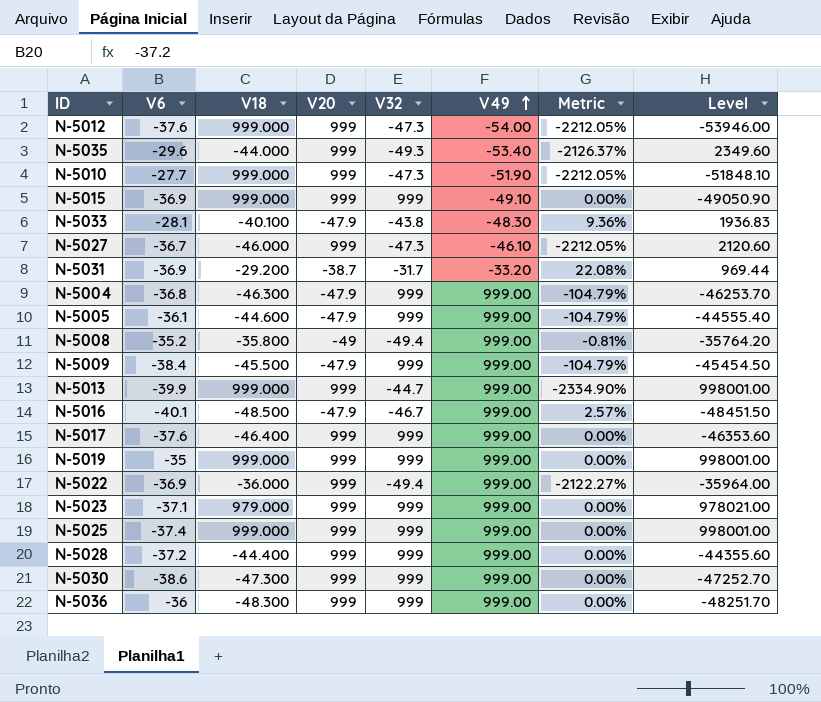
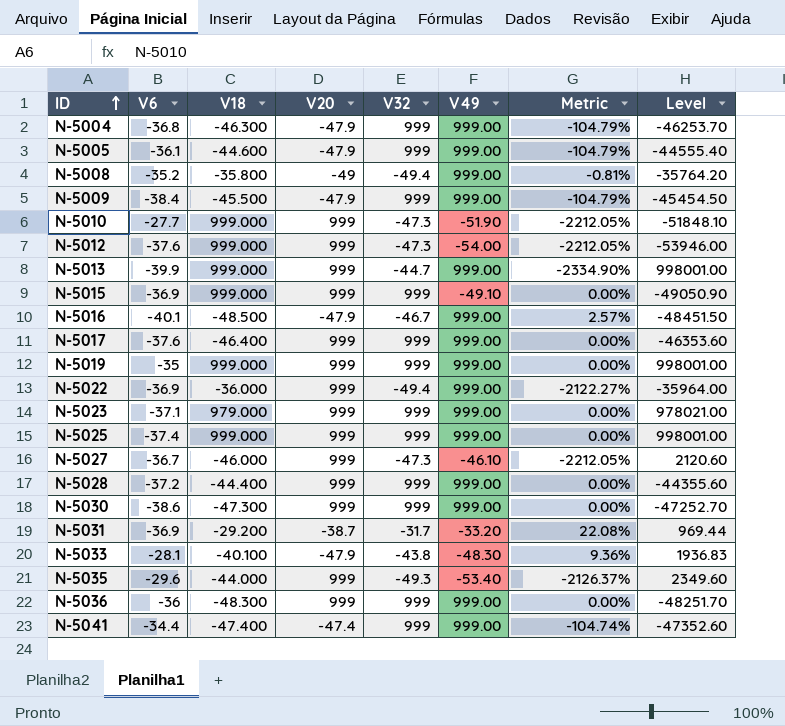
row order: V49 ascending -> ID ascending
row N-5041: none -> -34.4 | -47.400 | -47.4 | 999 | 999.00 | -104.74% | -47352.60

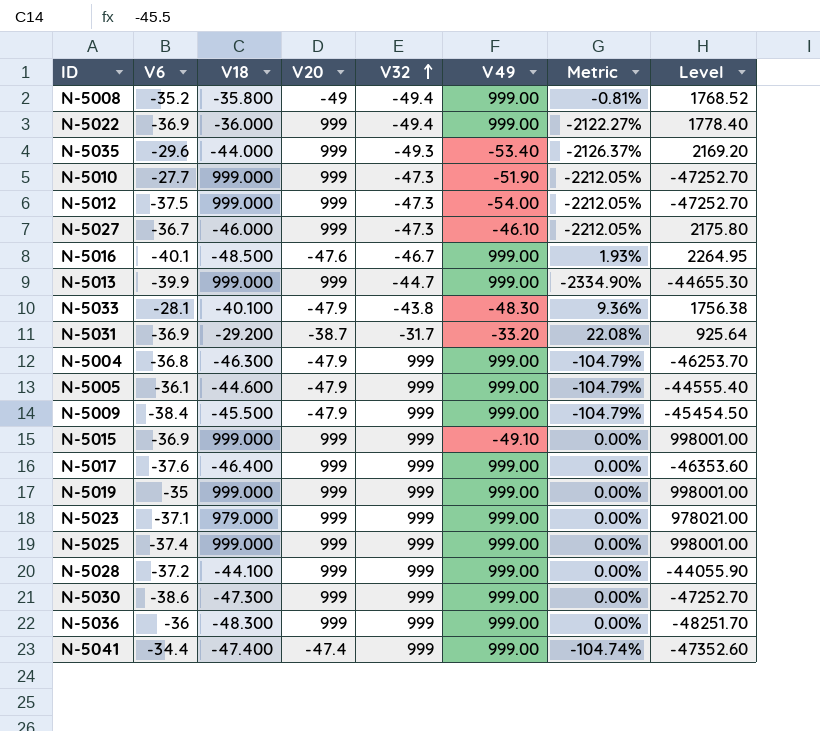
row order: ID ascending -> V32 ascending
column Level | formula: [V18] * [V49] -> [V18] * [V32]
N-5012 | V6: -37.6 -> -37.5
N-5016 | V20: -47.9 -> -47.6
N-5016 | Metric: 2.57% -> 1.93%
N-5028 | V18: -44.400 -> -44.100

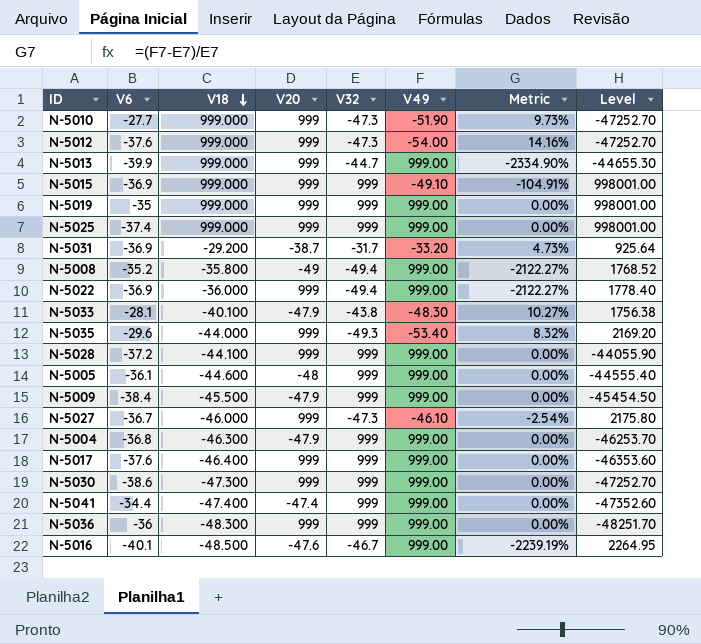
row order: V32 ascending -> V18 descending
column Metric | formula: ([V20] - [V32]) / [V32] -> ([V49] - [V32]) / [V32]
row N-5023: -37.1 | 979.000 | 999 | 999 | 999.00 | 0.00% | 978021.00 -> none
N-5012 | V6: -37.5 -> -37.6
N-5005 | V20: -47.9 -> -48

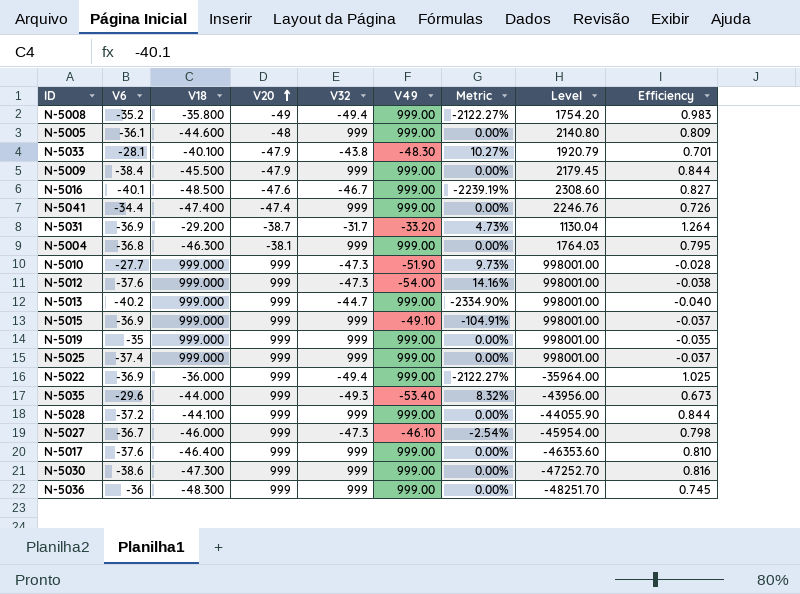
row order: V18 descending -> V20 ascending
column Level | formula: [V18] * [V32] -> [V18] * [V20]
column Efficiency | formula: none -> [V6] / [V18]
N-5004 | V20: -47.9 -> -38.1
N-5013 | V6: -39.9 -> -40.2

